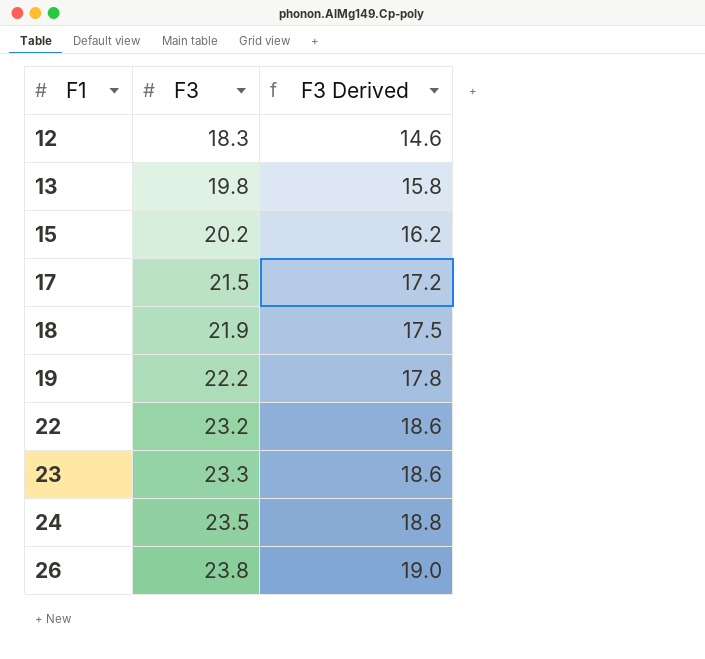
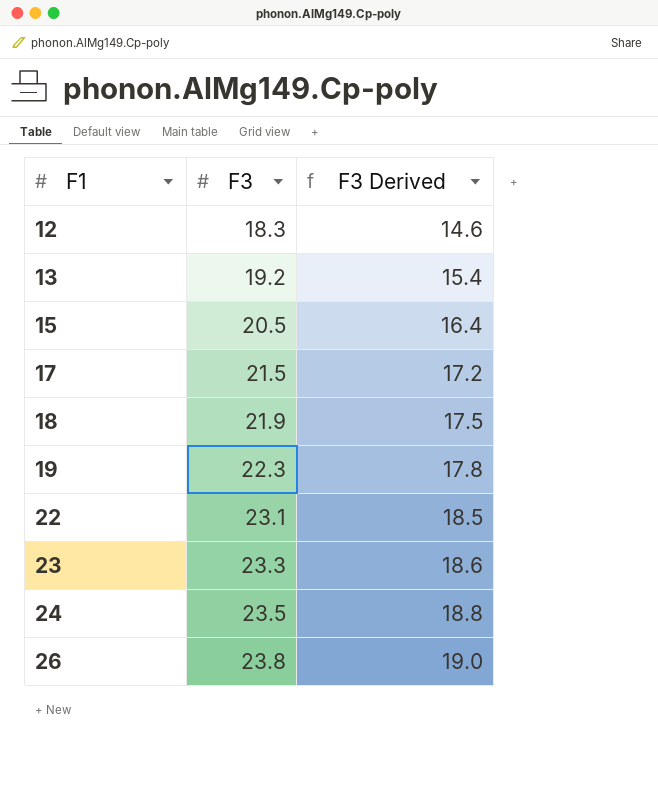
13 | F3: 19.8 -> 19.2
13 | F3 Derived: 15.8 -> 15.4
15 | F3: 20.2 -> 20.5
15 | F3 Derived: 16.2 -> 16.4
19 | F3: 22.2 -> 22.3
22 | F3: 23.2 -> 23.1
22 | F3 Derived: 18.6 -> 18.5

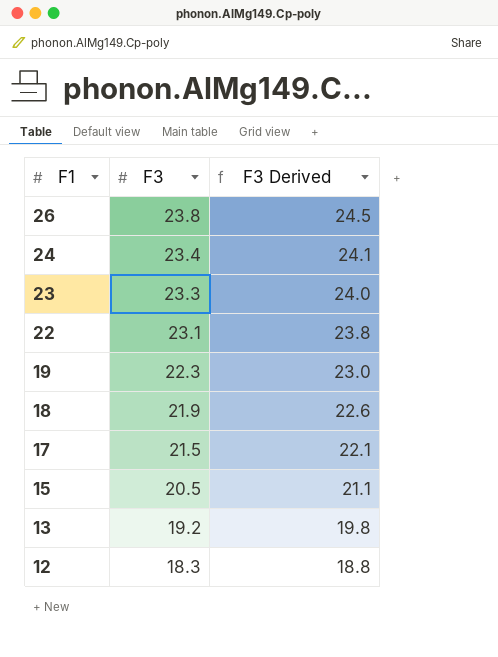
row order: F1 ascending -> F1 descending
column F3 Derived | formula: [F3] * 0.8 -> [F3] * 1.03
24 | F3: 23.5 -> 23.4

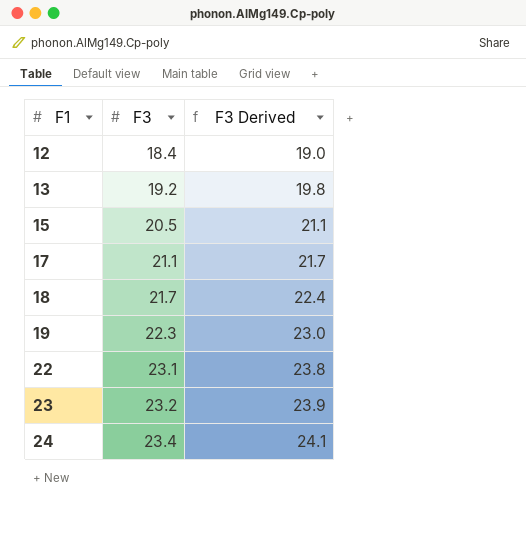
row order: F1 descending -> F1 ascending
row 26: 23.8 | 24.5 -> none
12 | F3: 18.3 -> 18.4
12 | F3 Derived: 18.8 -> 19.0
17 | F3: 21.5 -> 21.1
17 | F3 Derived: 22.1 -> 21.7
18 | F3: 21.9 -> 21.7
18 | F3 Derived: 22.6 -> 22.4
23 | F3: 23.3 -> 23.2
23 | F3 Derived: 24.0 -> 23.9

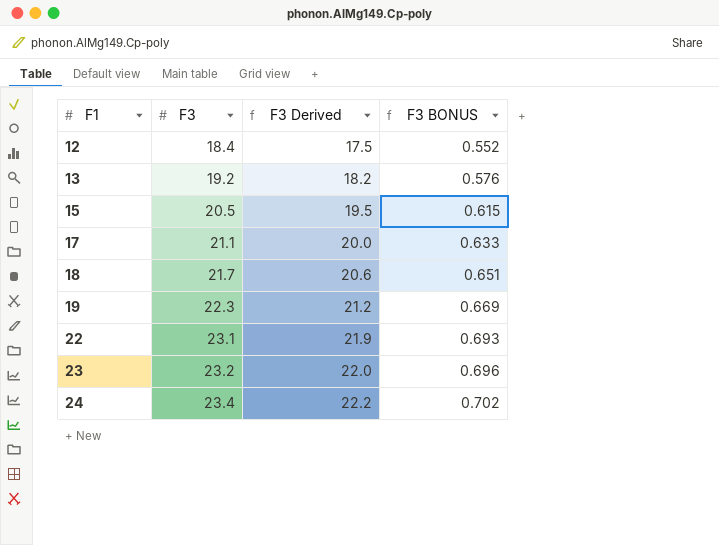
column F3 Derived | formula: [F3] * 1.03 -> [F3] * 0.95
column F3 BONUS | formula: none -> [F3] * 0.03

